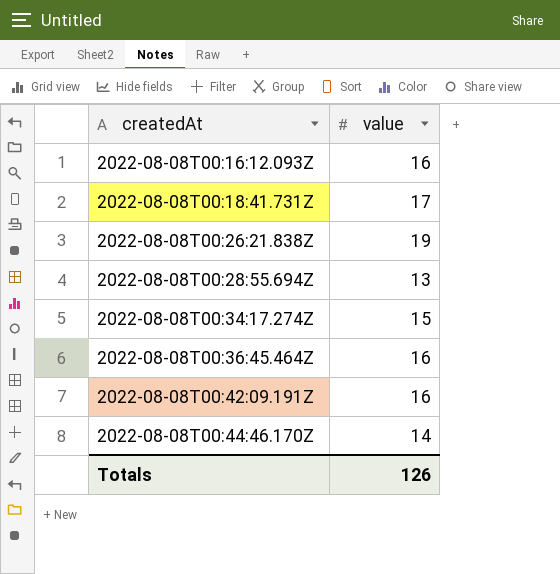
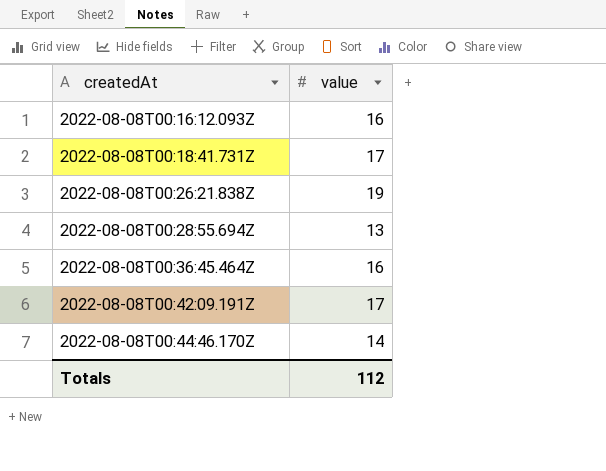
row 2022-08-08T00:34:17.274Z: 15 -> none
2022-08-08T00:42:09.191Z | value: 16 -> 17
Totals | value: 126 -> 112

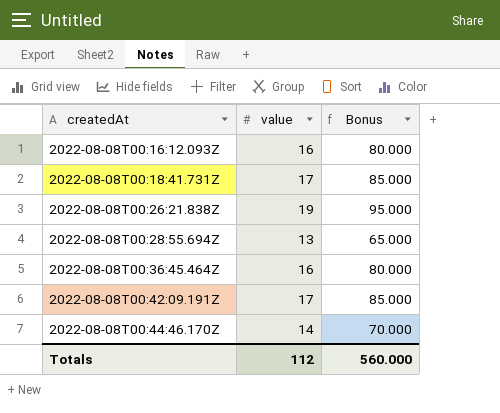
column Bonus | formula: none -> [value] * 5

